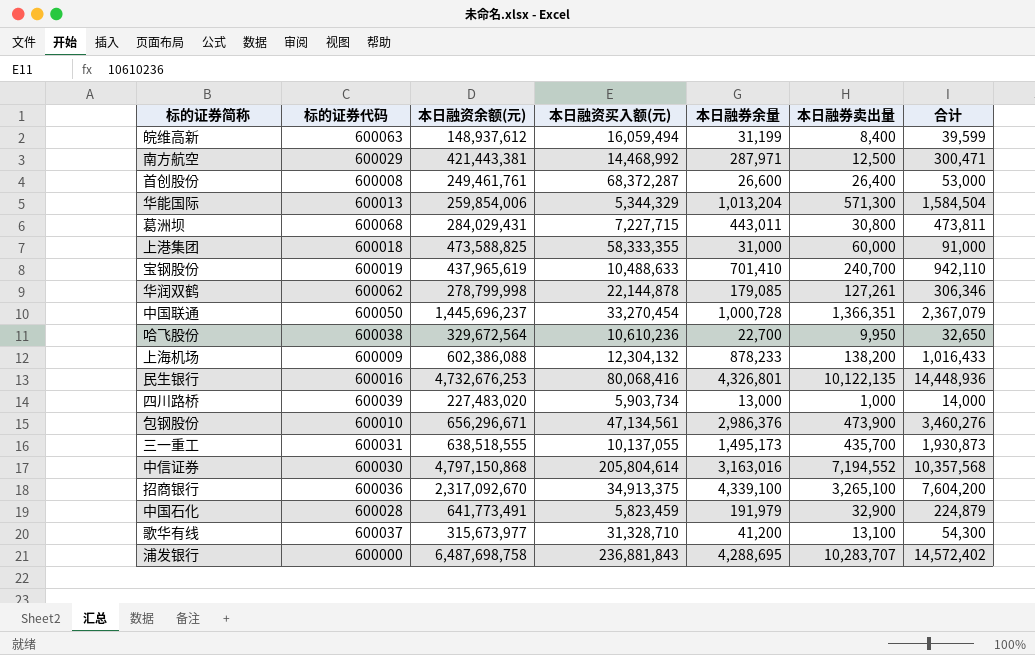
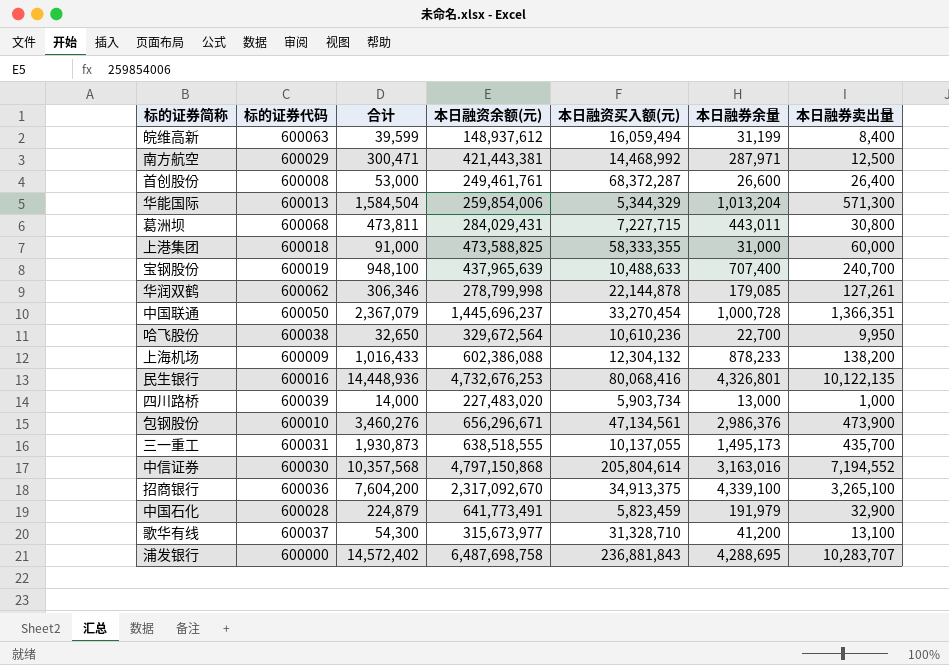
column 合计 | position: 7 -> 3
宝钢股份 | 合计: 942,110 -> 948,100
宝钢股份 | 本日融资余额(元): 437,965,619 -> 437,965,639
宝钢股份 | 本日融券余量: 701,410 -> 707,400

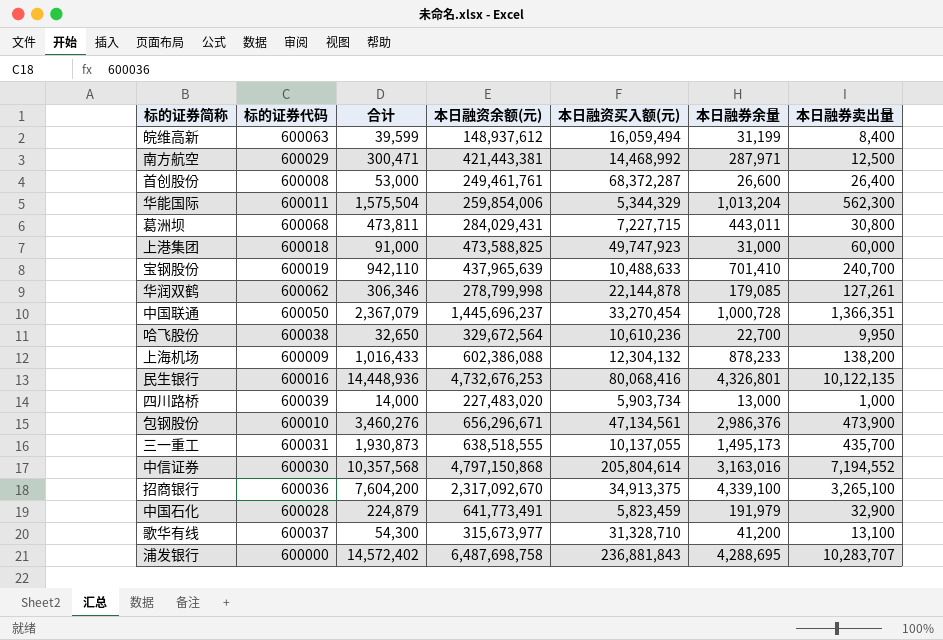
华能国际 | 标的证券代码: 600013 -> 600011
华能国际 | 合计: 1,584,504 -> 1,575,504
华能国际 | 本日融券卖出量: 571,300 -> 562,300
上港集团 | 本日融资买入额(元): 58,333,355 -> 49,747,923
宝钢股份 | 合计: 948,100 -> 942,110
宝钢股份 | 本日融券余量: 707,400 -> 701,410

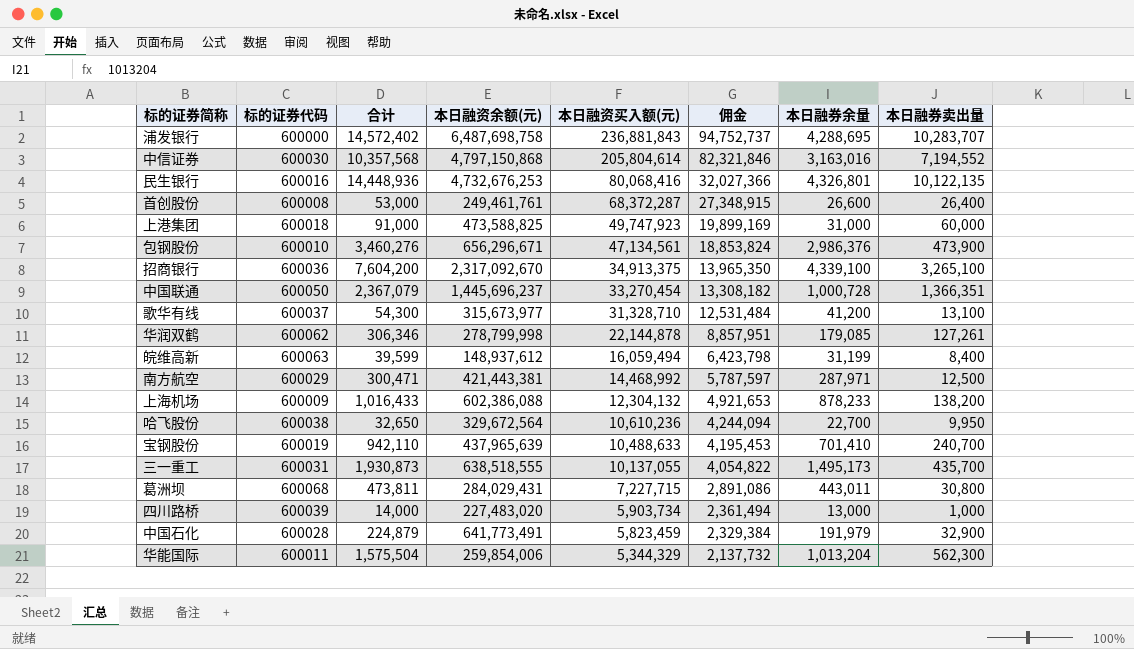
row order: none -> 本日融资买入额(元) descending
column 佣金 | formula: none -> [本日融资买入额(元)] * 0.4

